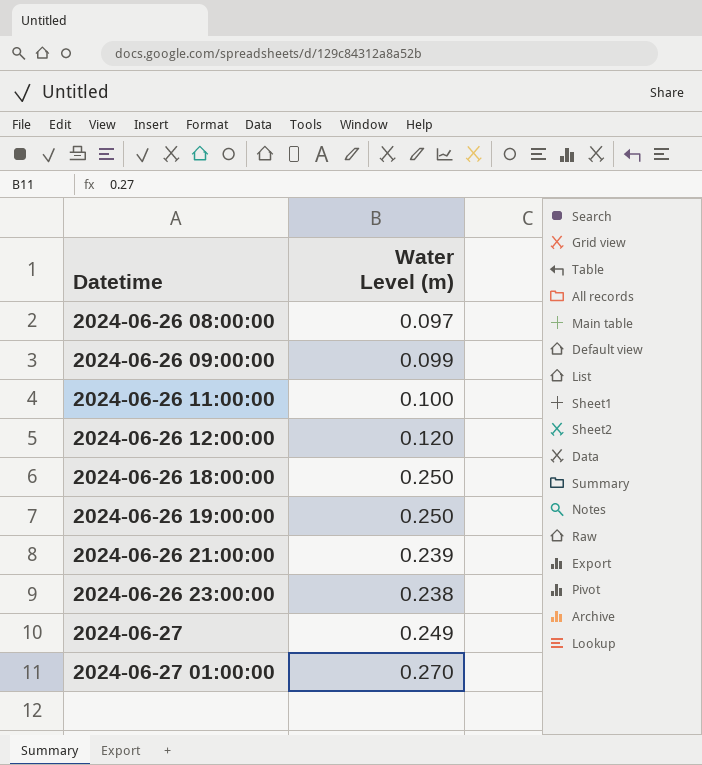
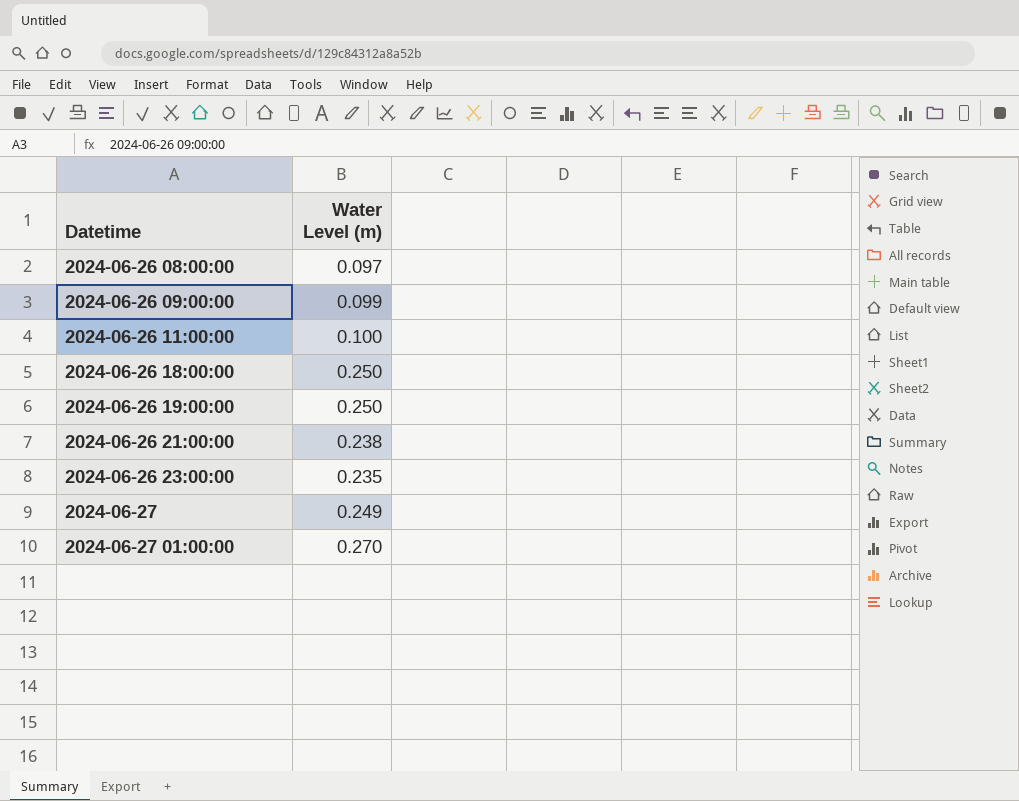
row 2024-06-26 12:00:00: 0.120 -> none
2024-06-26 21:00:00 | Water Level (m): 0.239 -> 0.238
2024-06-26 23:00:00 | Water Level (m): 0.238 -> 0.235

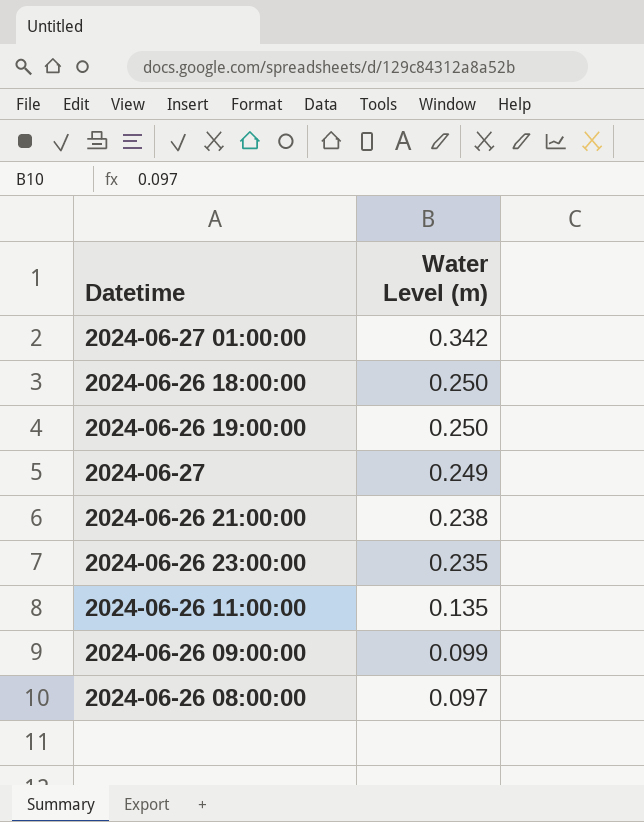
row order: Datetime ascending -> Water Level (m) descending
2024-06-27 01:00:00 | Water Level (m): 0.270 -> 0.342
2024-06-26 11:00:00 | Water Level (m): 0.100 -> 0.135

